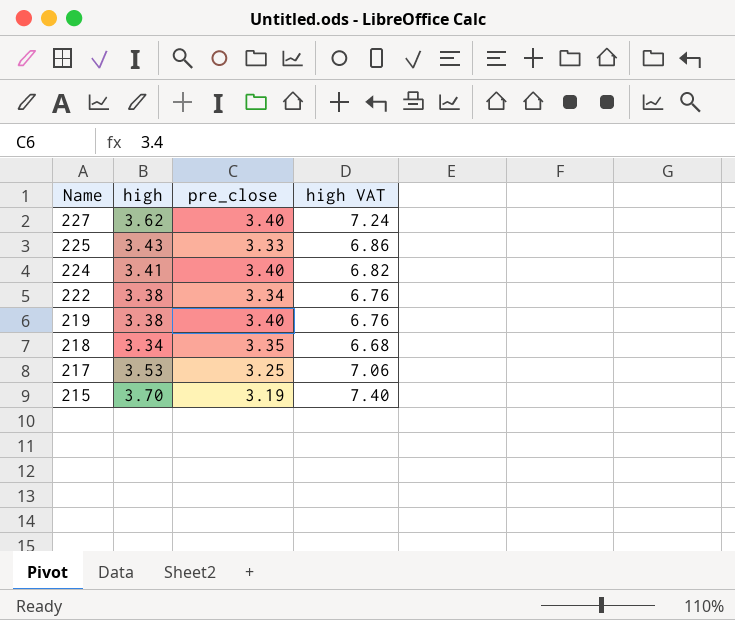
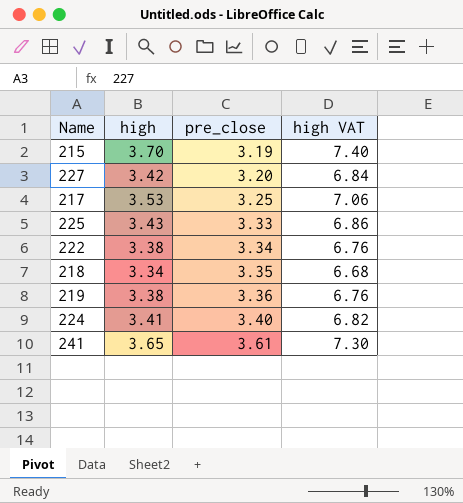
row order: Name descending -> pre_close ascending
227 | high: 3.62 -> 3.42
227 | pre_close: 3.40 -> 3.20
227 | high VAT: 7.24 -> 6.84
219 | pre_close: 3.40 -> 3.36
row 241: none -> 3.65 | 3.61 | 7.30

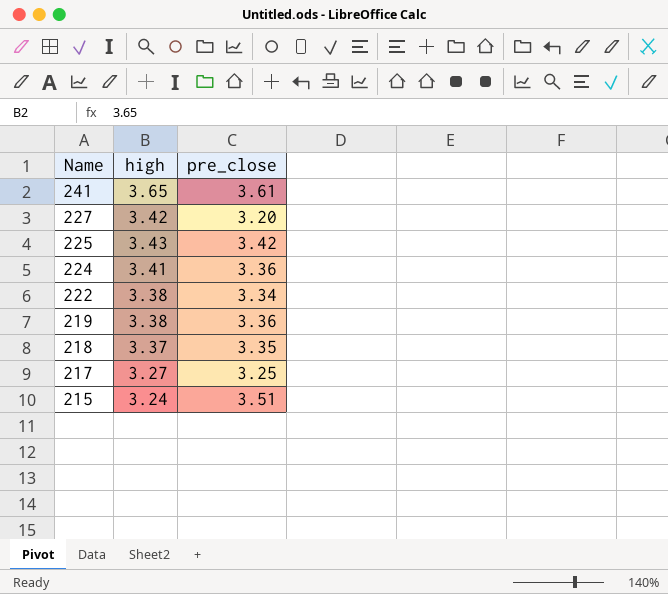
row order: pre_close ascending -> Name descending
column high VAT | formula: [high] * 2 -> none
225 | pre_close: 3.33 -> 3.42
224 | pre_close: 3.40 -> 3.36
218 | high: 3.34 -> 3.37
217 | high: 3.53 -> 3.27
215 | high: 3.70 -> 3.24
215 | pre_close: 3.19 -> 3.51

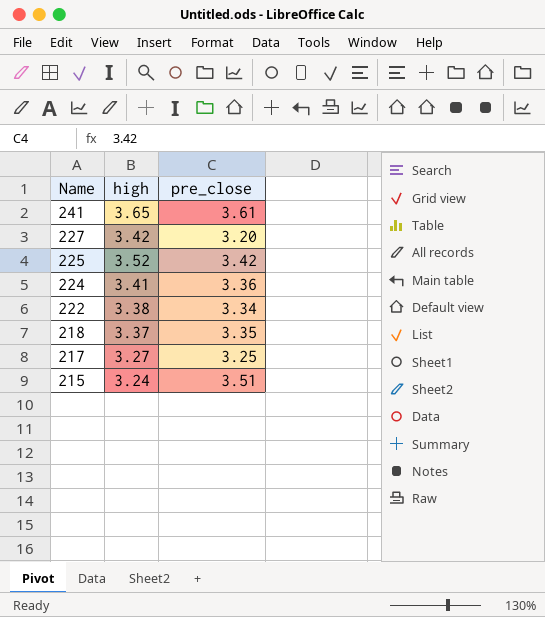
row 219: 3.38 | 3.36 -> none
225 | high: 3.43 -> 3.52

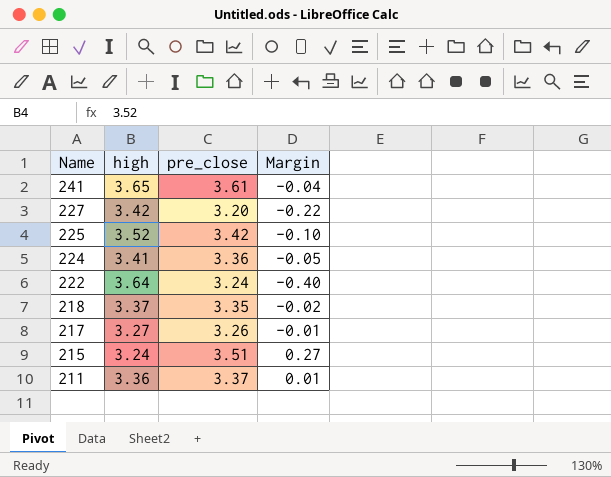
column Margin | formula: none -> [pre_close] - [high]
222 | high: 3.38 -> 3.64
222 | pre_close: 3.34 -> 3.24
217 | pre_close: 3.25 -> 3.26
row 211: none -> 3.36 | 3.37 | 0.01

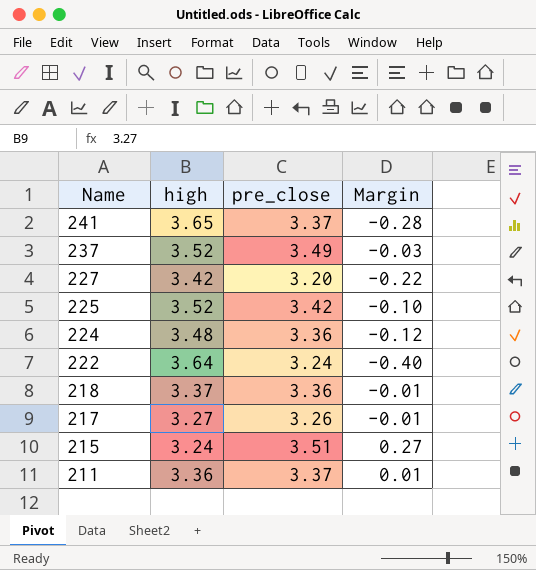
241 | pre_close: 3.61 -> 3.37
241 | Margin: -0.04 -> -0.28
row 237: none -> 3.52 | 3.49 | -0.03
224 | high: 3.41 -> 3.48
224 | Margin: -0.05 -> -0.12
218 | pre_close: 3.35 -> 3.36
218 | Margin: -0.02 -> -0.01

